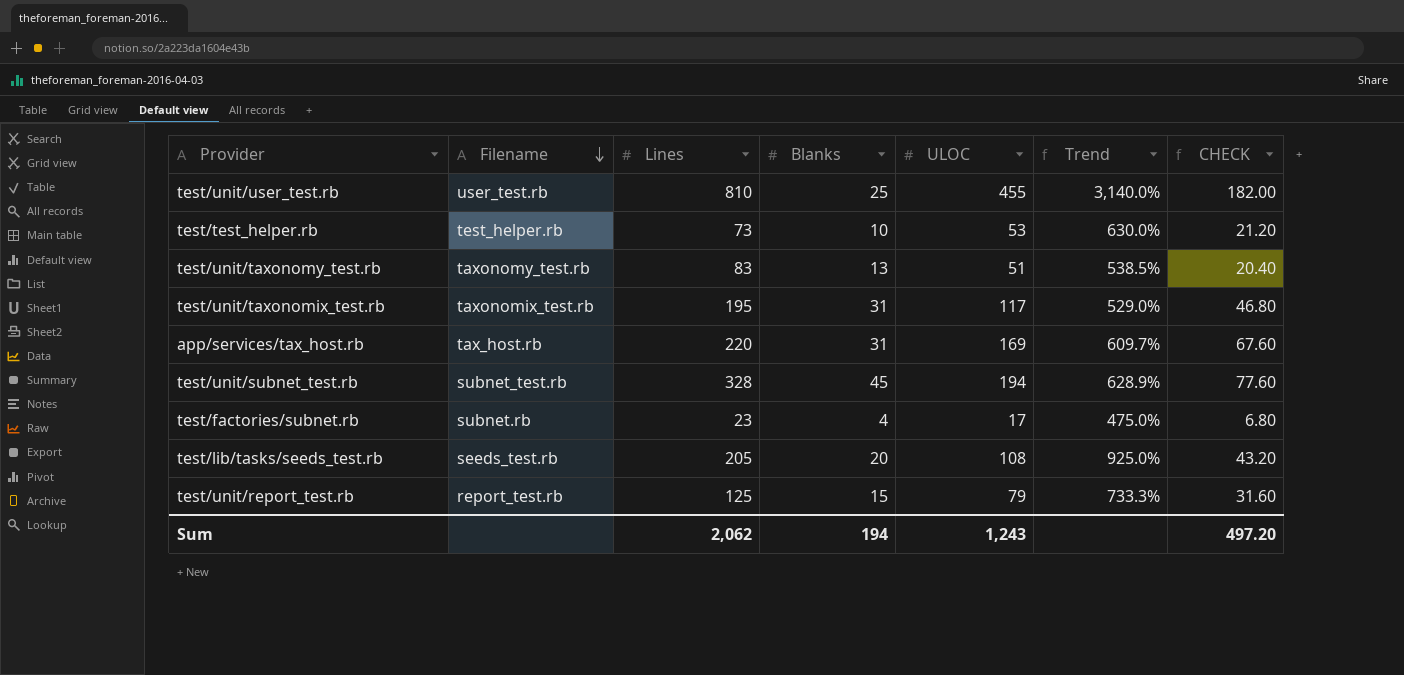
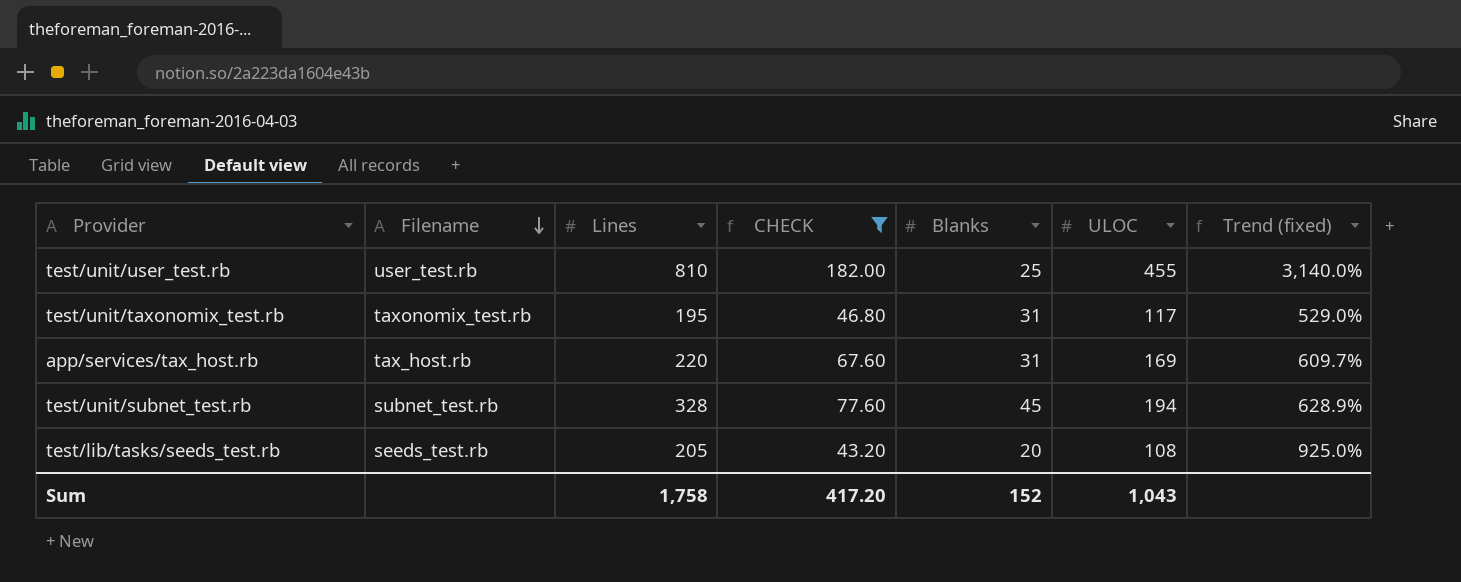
filter: none -> CHECK >= 43.20
column CHECK | position: 7 -> 4
column name: Trend -> Trend (fixed)
Sum | Lines: 2,062 -> 1,758
Sum | CHECK: 497.20 -> 417.20
Sum | Blanks: 194 -> 152
Sum | ULOC: 1,243 -> 1,043

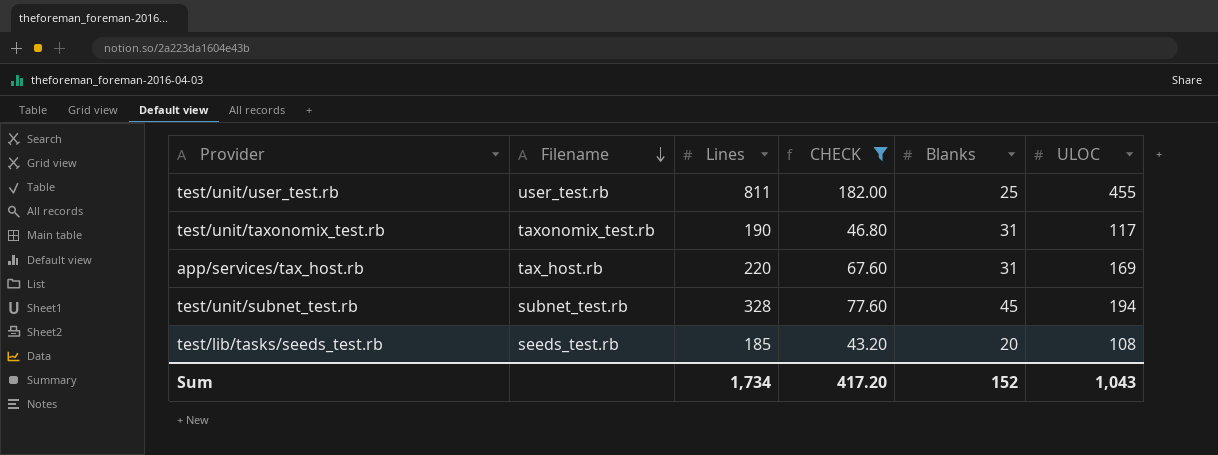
column Trend (fixed) | formula: ([Lines] - [Blanks]) / [Blanks] -> none
test/unit/user_test.rb | Lines: 810 -> 811
test/unit/taxonomix_test.rb | Lines: 195 -> 190
test/lib/tasks/seeds_test.rb | Lines: 205 -> 185
Sum | Lines: 1,758 -> 1,734

